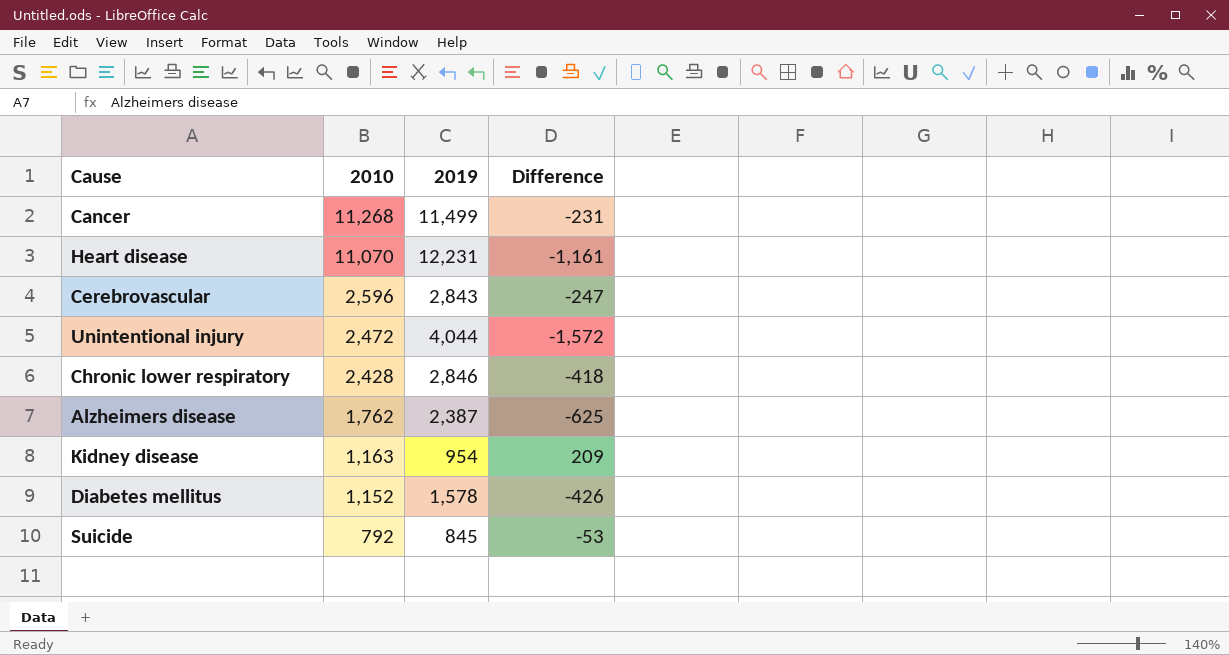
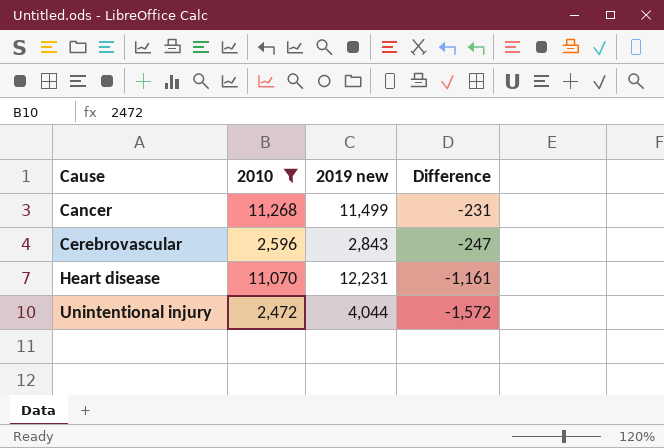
filter: none -> 2010 >= 2,472
row order: 2010 descending -> Cause ascending
column name: 2019 -> 2019 new

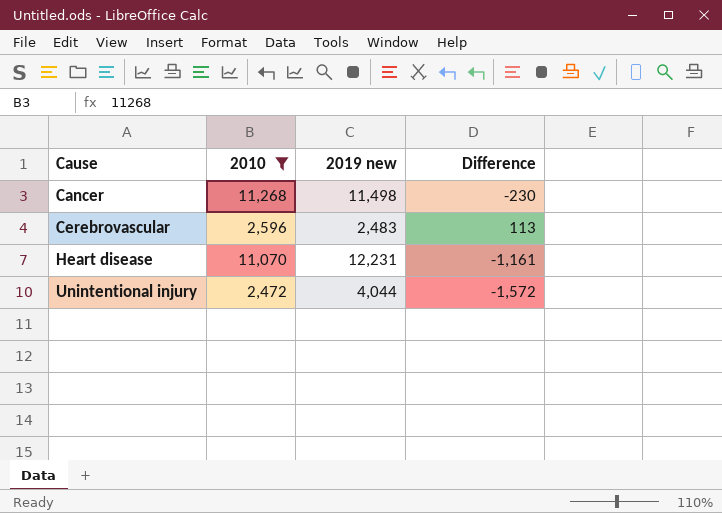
Cancer | 2019 new: 11,499 -> 11,498
Cancer | Difference: -231 -> -230
Cerebrovascular | 2019 new: 2,843 -> 2,483
Cerebrovascular | Difference: -247 -> 113

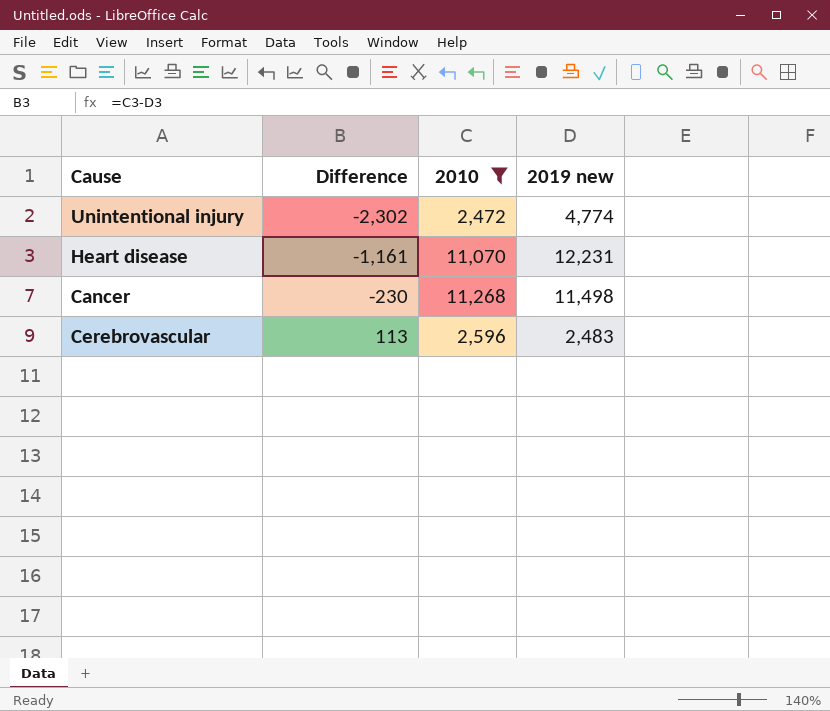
row order: Cause ascending -> Difference ascending
column Difference | position: 4 -> 2
Unintentional injury | Difference: -1,572 -> -2,302
Unintentional injury | 2019 new: 4,044 -> 4,774

